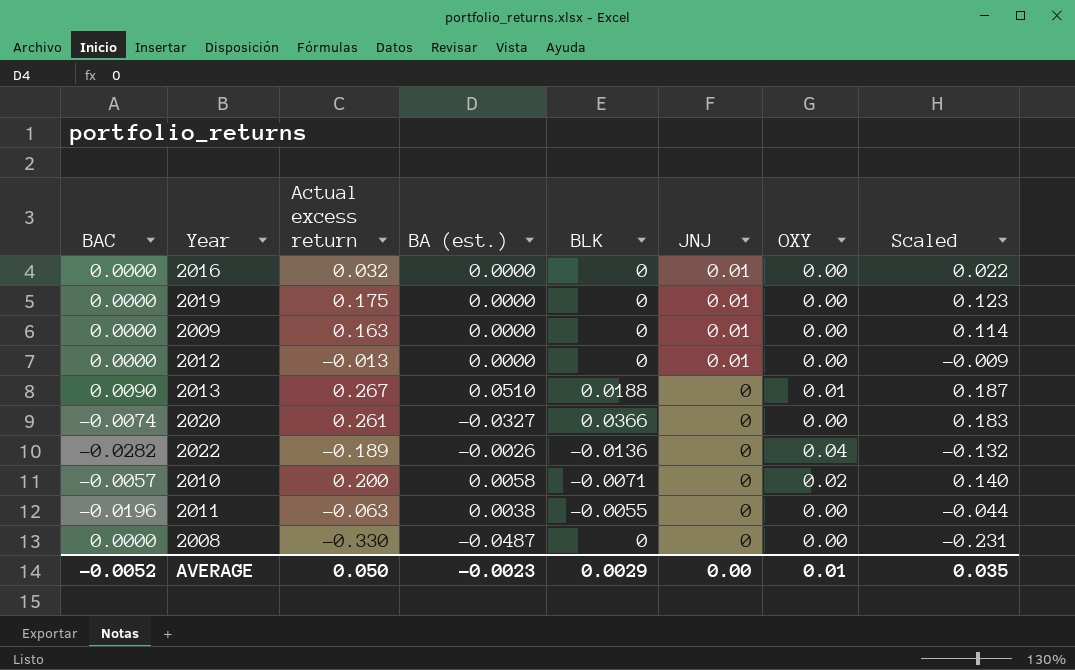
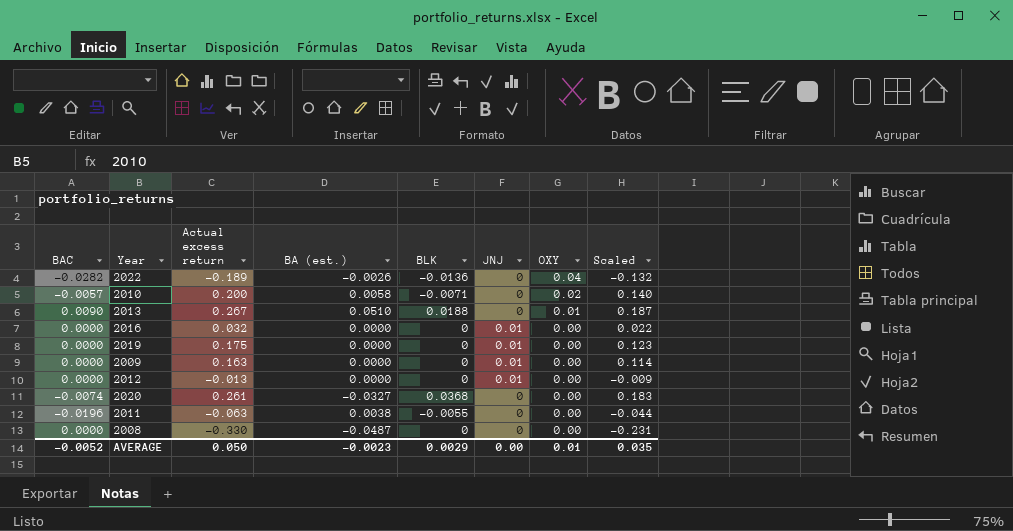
row order: JNJ descending -> OXY descending
2020 | BLK: 0.0366 -> 0.0368

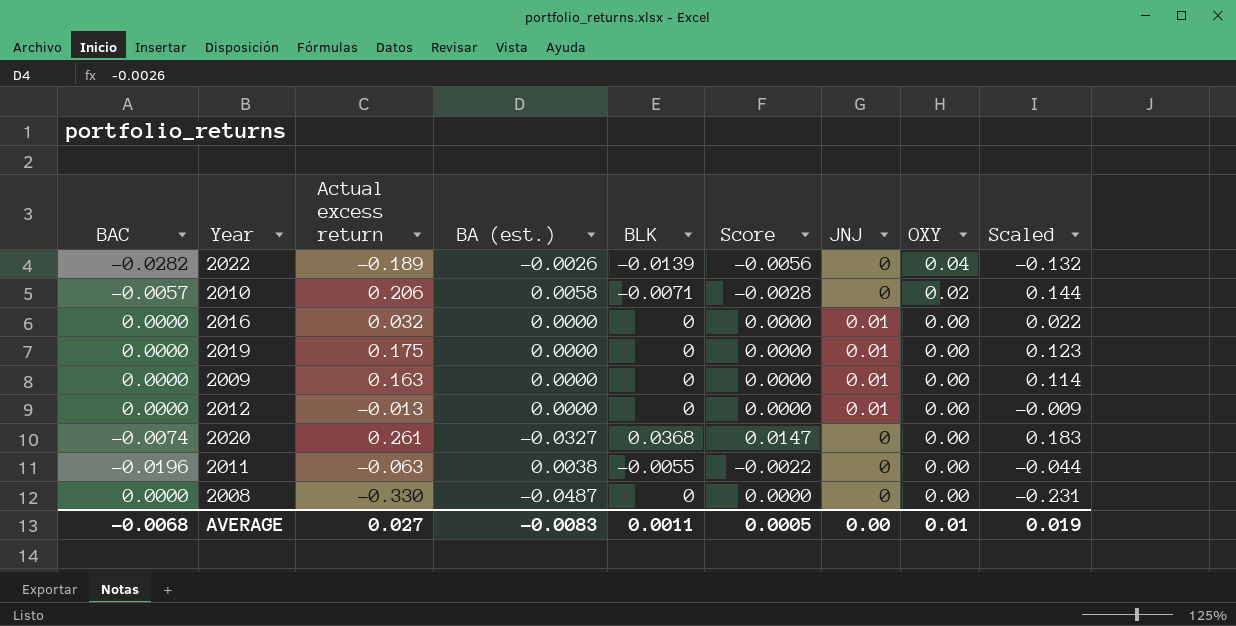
column Score | formula: none -> [BLK] * 0.4
row 2013: 0.0090 | 0.267 | 0.0510 | 0.0188 | 0 | 0.01 | 0.187 -> none
2022 | BLK: -0.0136 -> -0.0139
2010 | Actual excess return: 0.200 -> 0.206
2010 | Scaled: 0.140 -> 0.144
AVERAGE | BAC: -0.0052 -> -0.0068
AVERAGE | Actual excess return: 0.050 -> 0.027
AVERAGE | BA (est.): -0.0023 -> -0.0083
AVERAGE | BLK: 0.0029 -> 0.0011
AVERAGE | Scaled: 0.035 -> 0.019

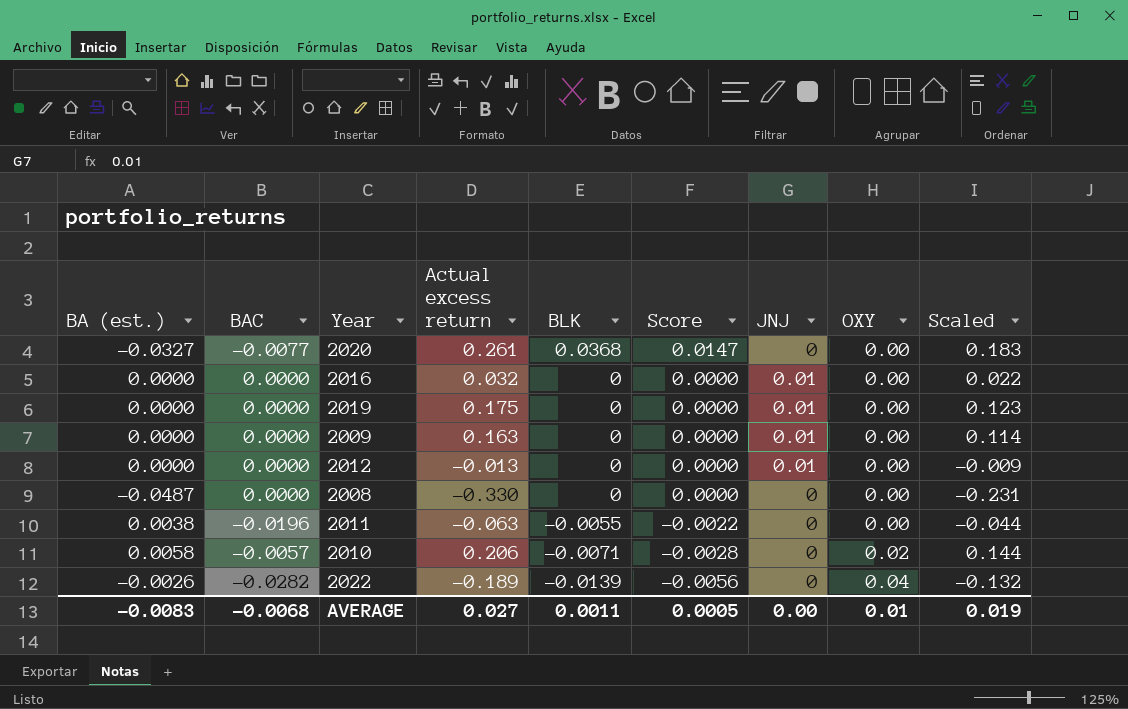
row order: OXY descending -> BLK descending
column BA (est.) | position: 4 -> 1
2020 | BAC: -0.0074 -> -0.0077

